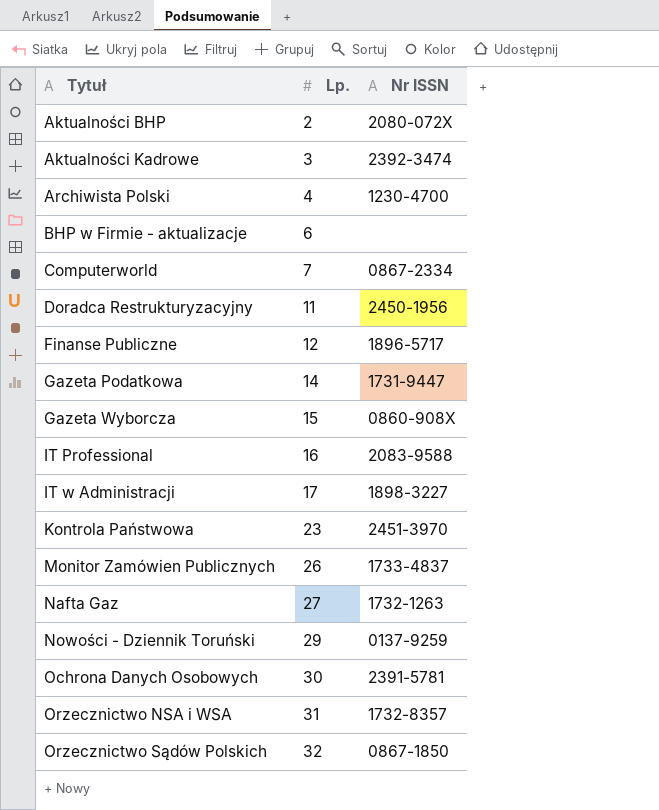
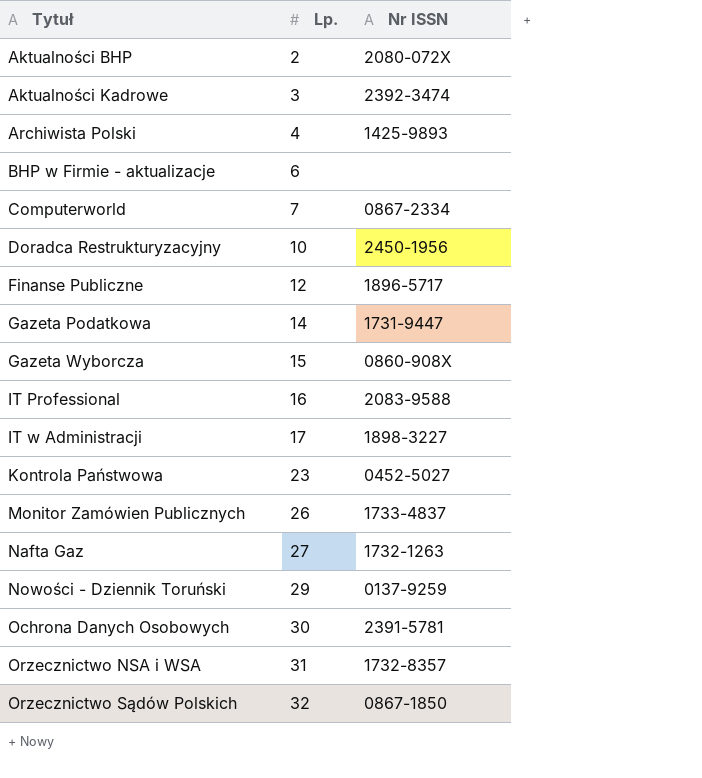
Archiwista Polski | Nr ISSN: 1230-4700 -> 1425-9893
Doradca Restrukturyzacyjny | Lp.: 11 -> 10
Kontrola Państwowa | Nr ISSN: 2451-3970 -> 0452-5027

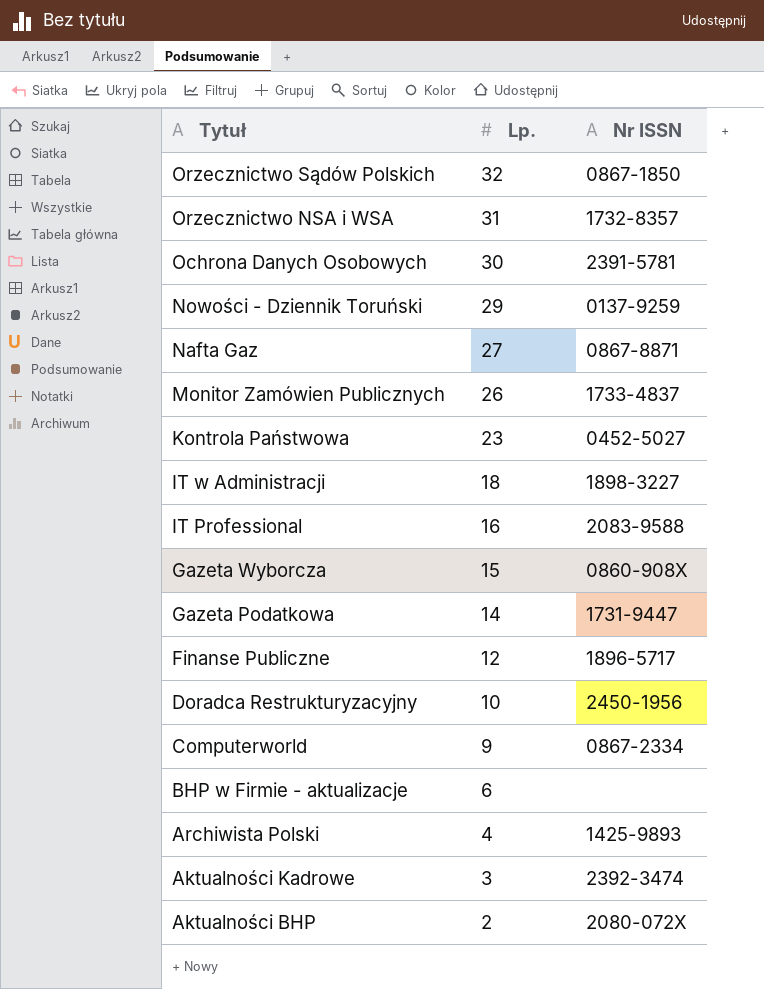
row order: Tytuł ascending -> Tytuł descending
Nafta Gaz | Nr ISSN: 1732-1263 -> 0867-8871
IT w Administracji | Lp.: 17 -> 18
Computerworld | Lp.: 7 -> 9

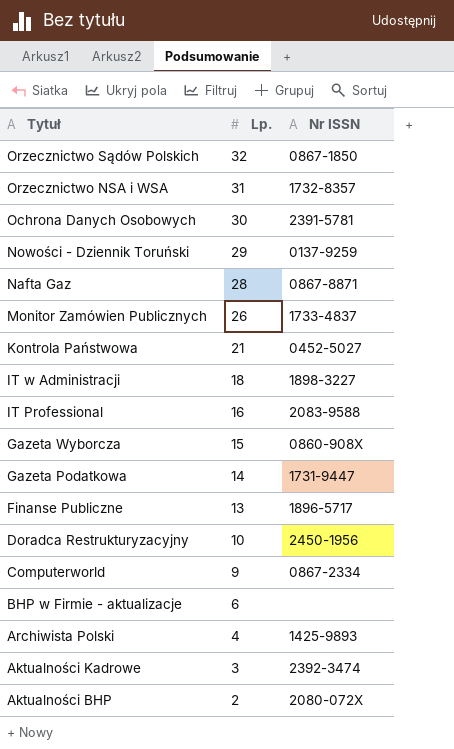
Nafta Gaz | Lp.: 27 -> 28
Kontrola Państwowa | Lp.: 23 -> 21
Finanse Publiczne | Lp.: 12 -> 13

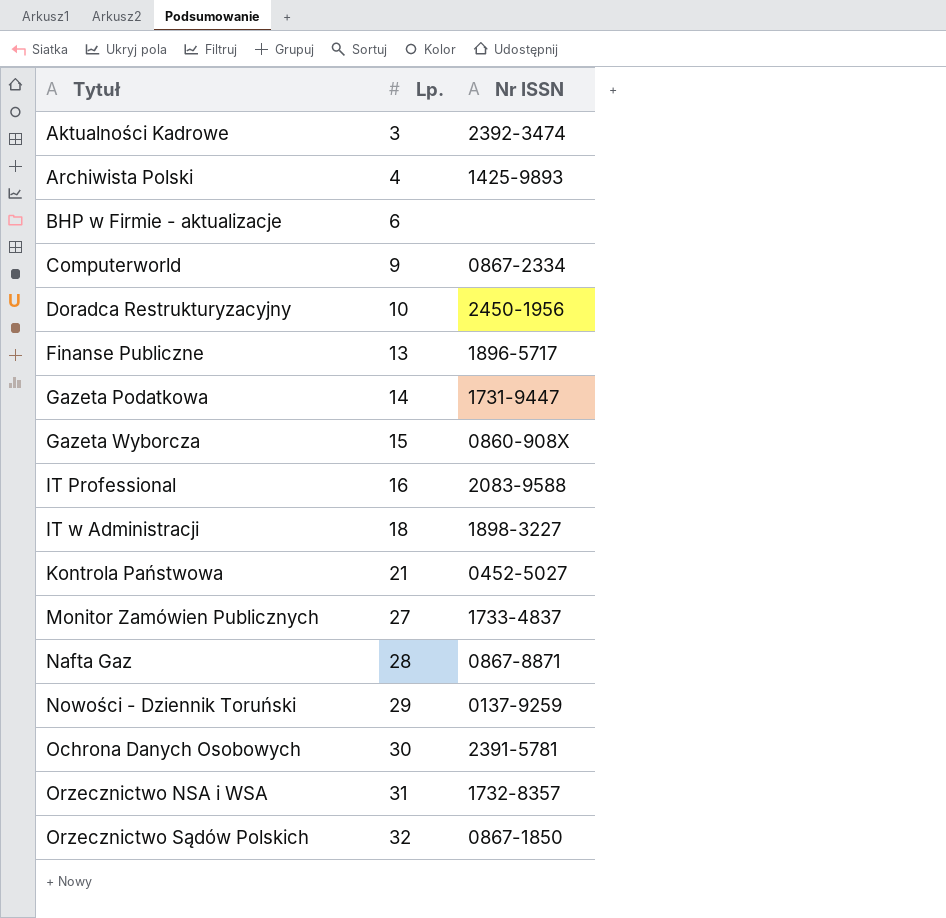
row order: Tytuł descending -> Tytuł ascending
row Aktualności BHP: 2 | 2080-072X -> none
Monitor Zamówien Publicznych | Lp.: 26 -> 27

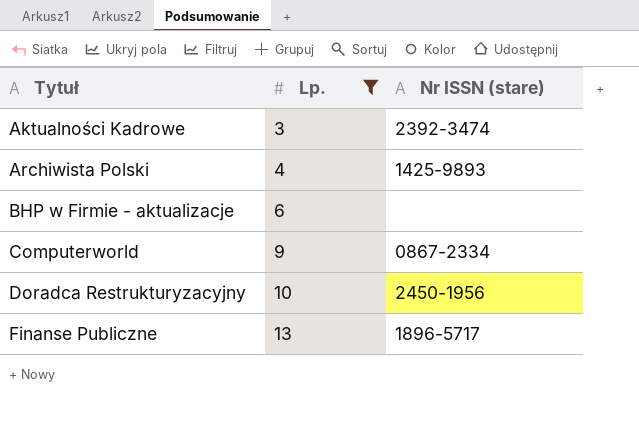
filter: none -> Lp. <= 13
column name: Nr ISSN -> Nr ISSN (stare)

